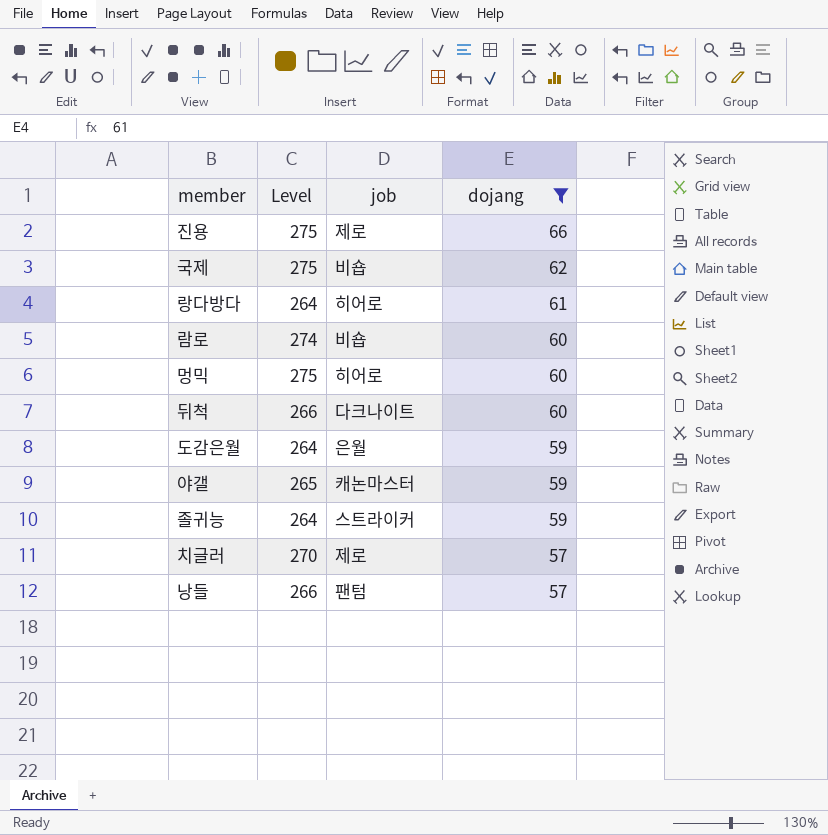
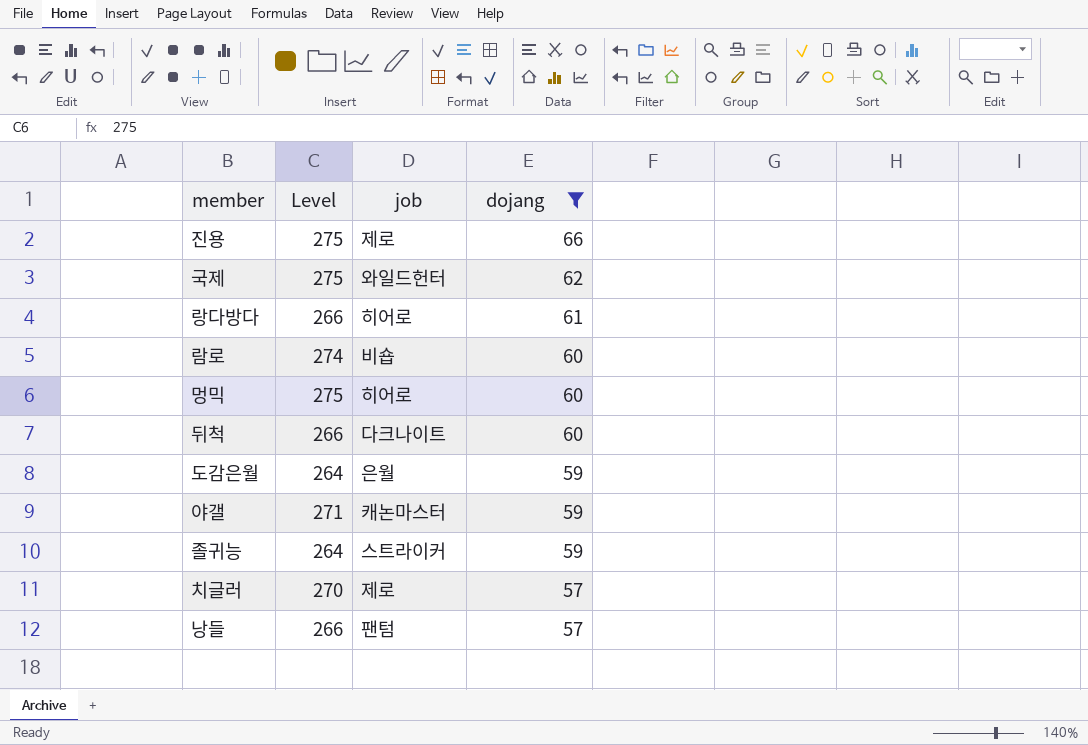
국제 | job: 비숍 -> 와일드헌터
랑다방다 | Level: 264 -> 266
야갤 | Level: 265 -> 271

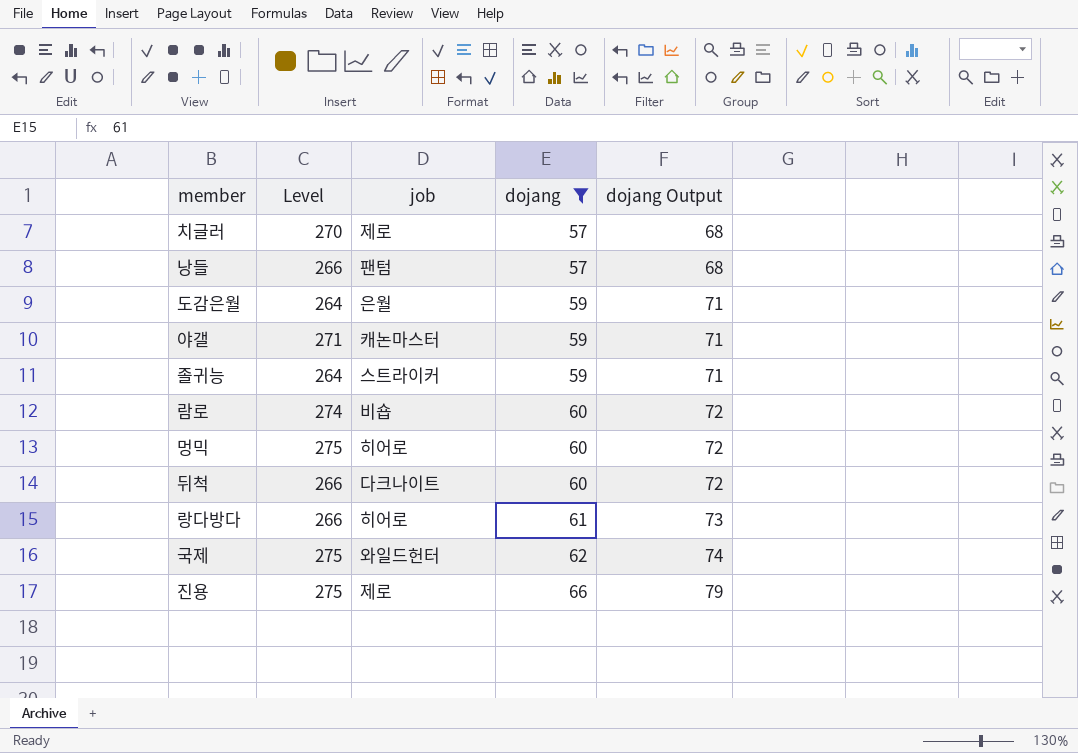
row order: dojang descending -> dojang ascending
column dojang Output | formula: none -> [dojang] * 1.2

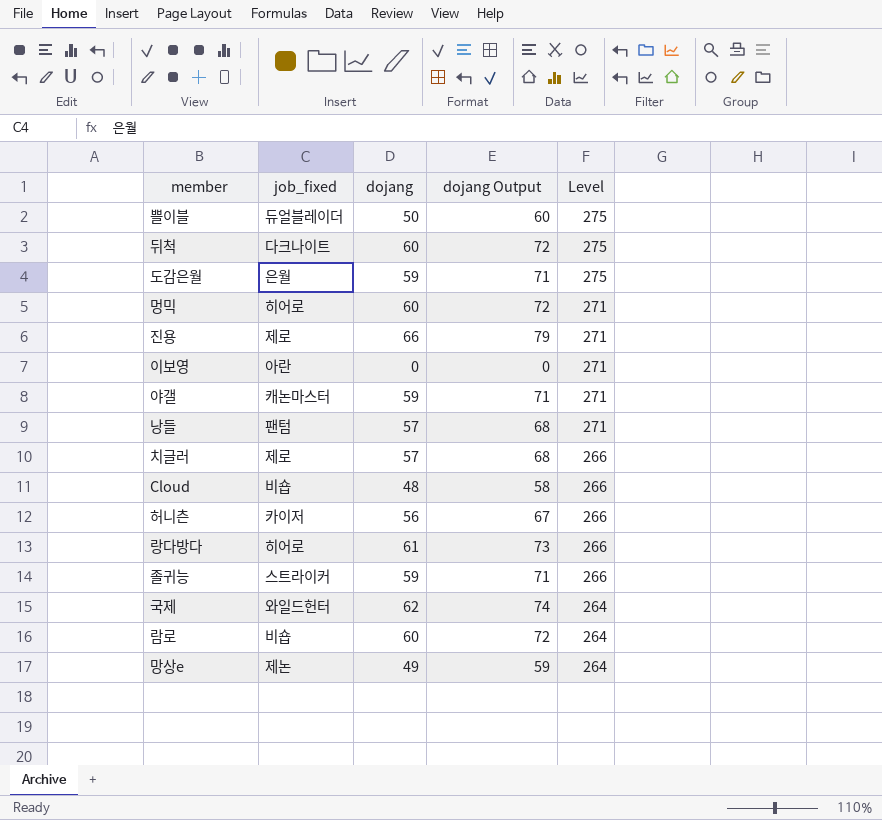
filter: dojang >= 57 -> none
row order: dojang ascending -> Level descending
column name: job -> job_fixed
column Level | position: 2 -> 5
뒤척 | Level: 266 -> 275
도감은월 | Level: 264 -> 275
멍믹 | Level: 275 -> 271
진용 | Level: 275 -> 271
낭들 | Level: 266 -> 271
치글러 | Level: 270 -> 266
졸귀능 | Level: 264 -> 266
국제 | Level: 275 -> 264
람로 | Level: 274 -> 264

